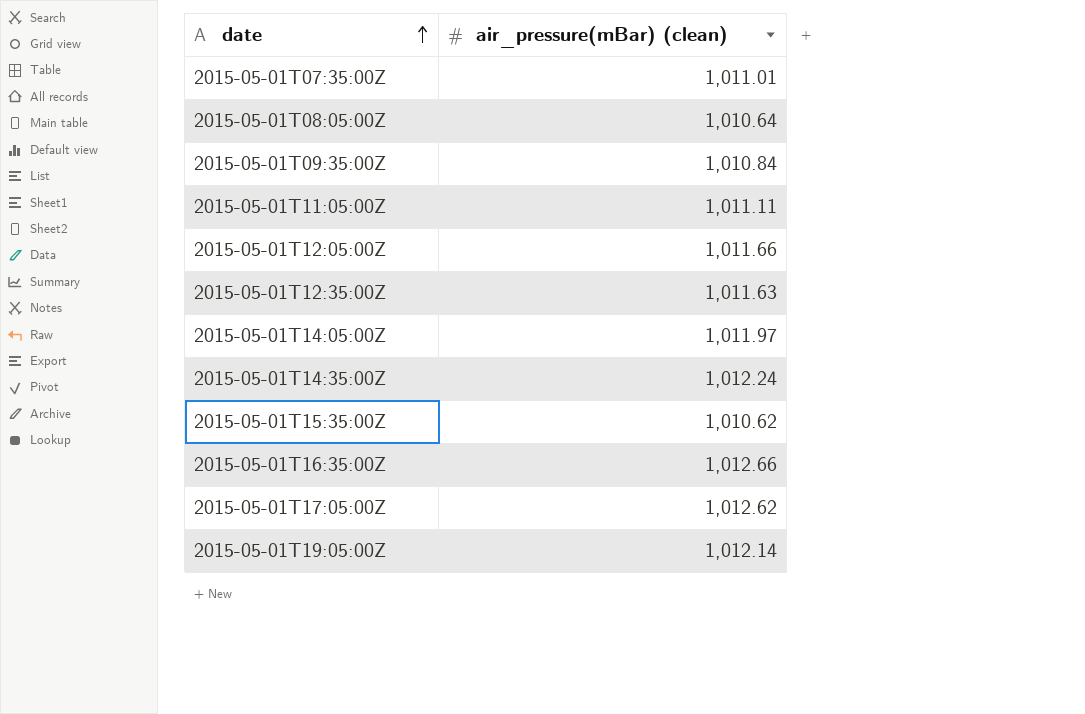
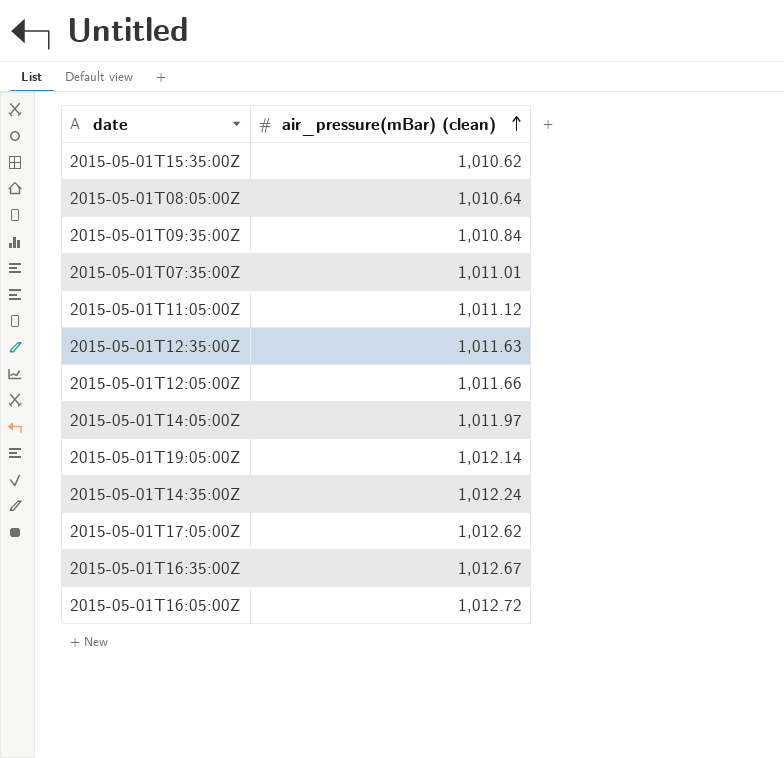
row order: date ascending -> air_pressure(mBar) (clean) ascending
2015-05-01T11:05:00Z | air_pressure(mBar) (clean): 1,011.11 -> 1,011.12
2015-05-01T16:35:00Z | air_pressure(mBar) (clean): 1,012.66 -> 1,012.67
row 2015-05-01T16:05:00Z: none -> 1,012.72

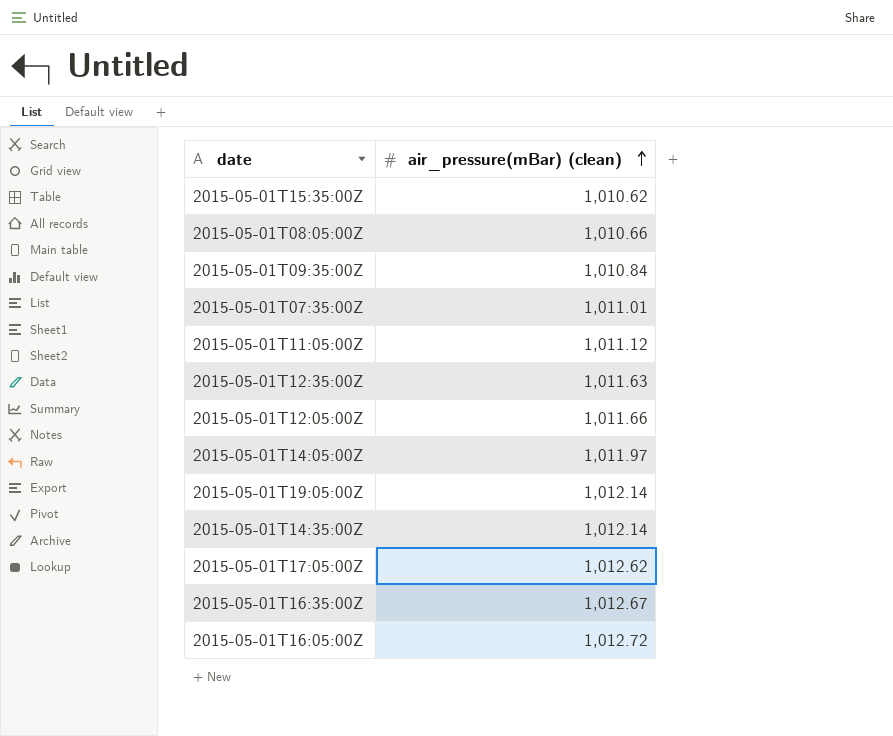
2015-05-01T08:05:00Z | air_pressure(mBar) (clean): 1,010.64 -> 1,010.66
2015-05-01T14:35:00Z | air_pressure(mBar) (clean): 1,012.24 -> 1,012.14

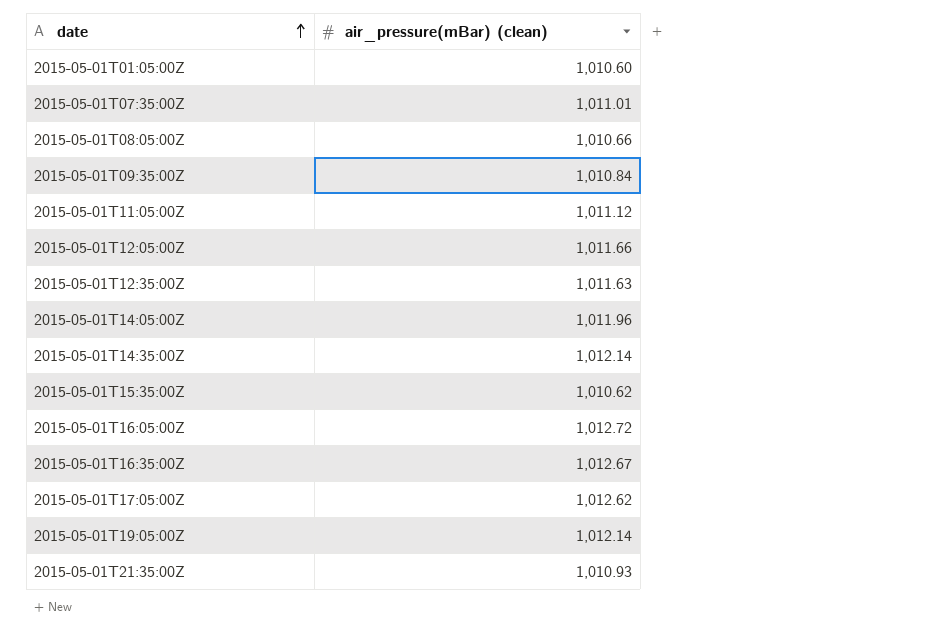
row order: air_pressure(mBar) (clean) ascending -> date ascending
row 2015-05-01T01:05:00Z: none -> 1,010.60
2015-05-01T14:05:00Z | air_pressure(mBar) (clean): 1,011.97 -> 1,011.96
row 2015-05-01T21:35:00Z: none -> 1,010.93

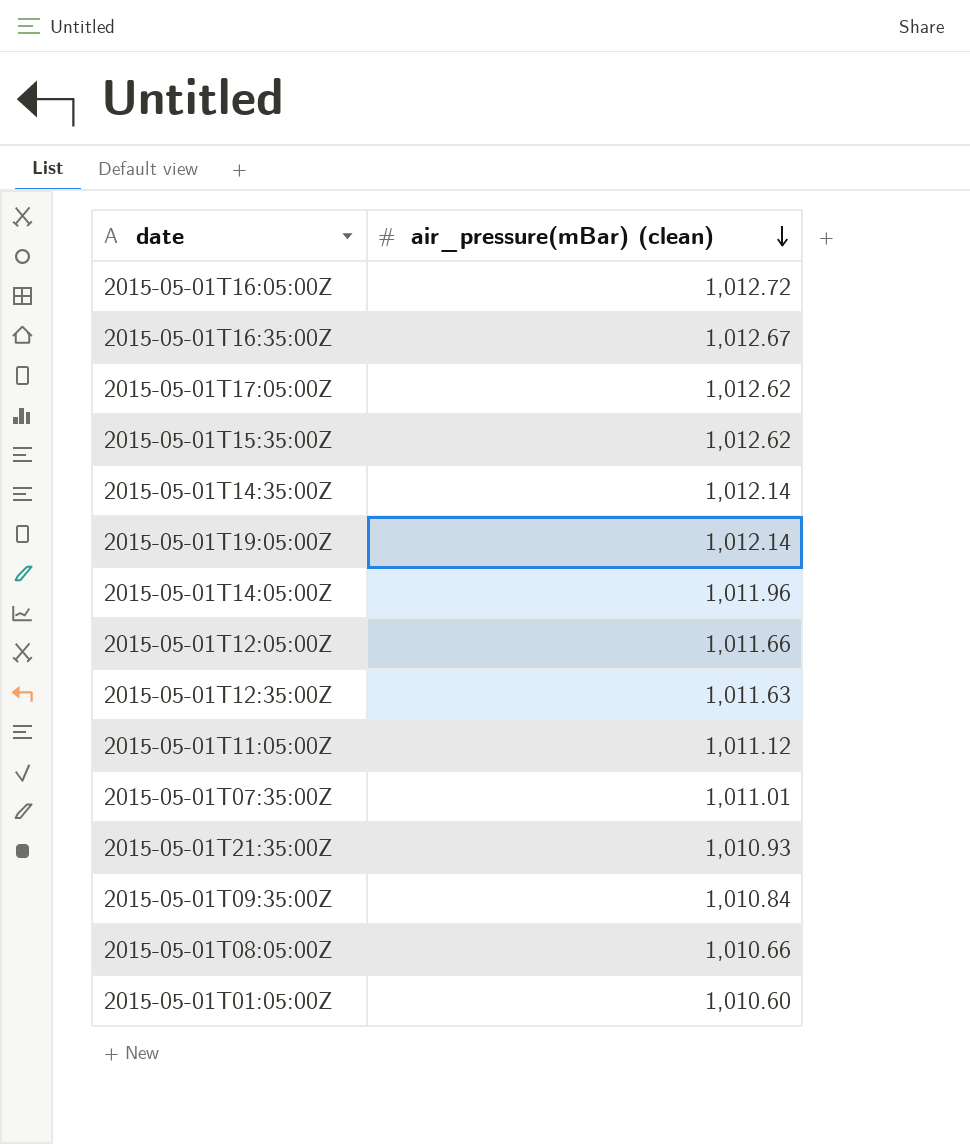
row order: date ascending -> air_pressure(mBar) (clean) descending
2015-05-01T15:35:00Z | air_pressure(mBar) (clean): 1,010.62 -> 1,012.62

